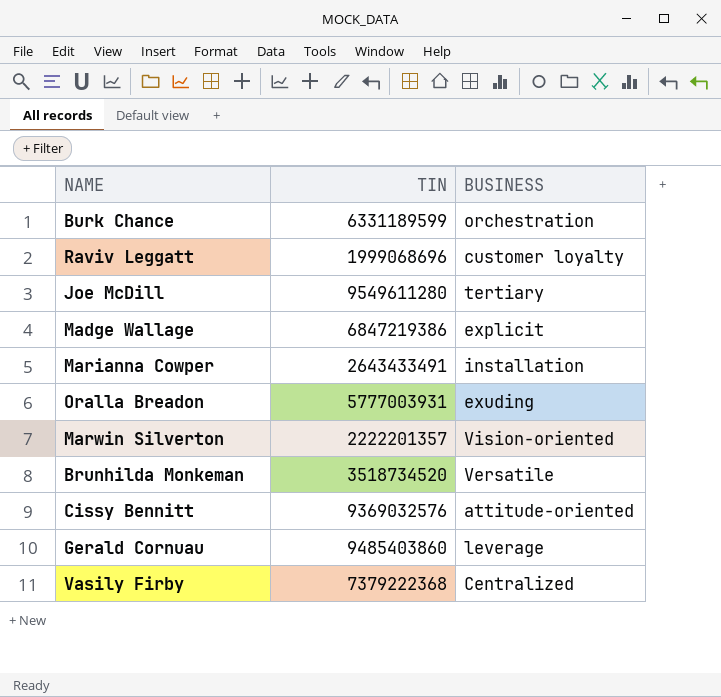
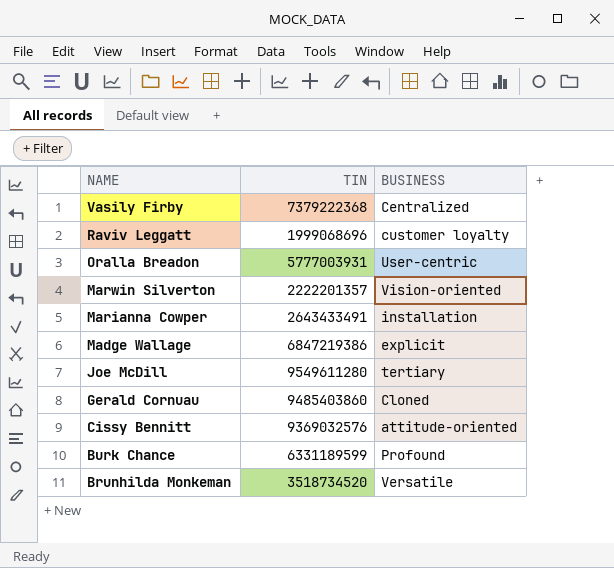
row order: none -> NAME descending
Oralla Breadon | BUSINESS: exuding -> User-centric
Gerald Cornuau | BUSINESS: leverage -> Cloned
Burk Chance | BUSINESS: orchestration -> Profound

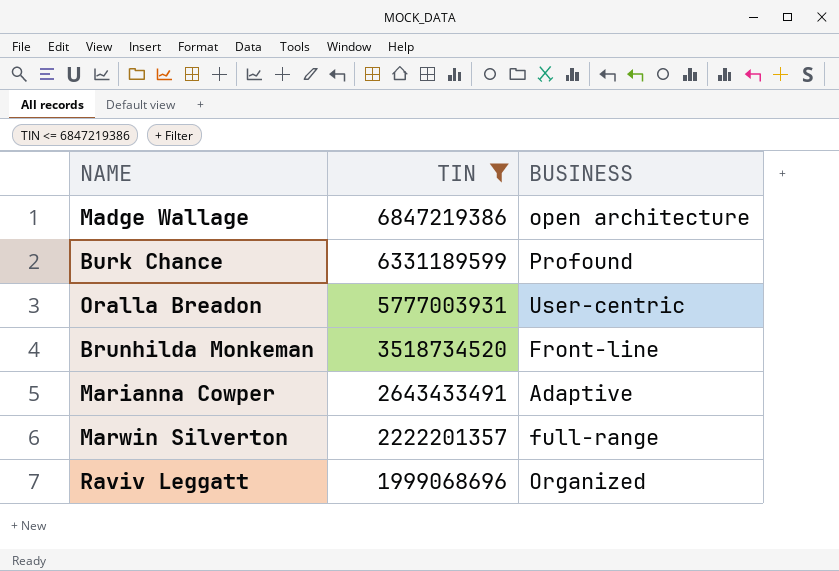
filter: none -> TIN <= 6847219386
row order: NAME descending -> TIN descending
Madge Wallage | BUSINESS: explicit -> open architecture
Brunhilda Monkeman | BUSINESS: Versatile -> Front-line
Marianna Cowper | BUSINESS: installation -> Adaptive
Marwin Silverton | BUSINESS: Vision-oriented -> full-range
Raviv Leggatt | BUSINESS: customer loyalty -> Organized

